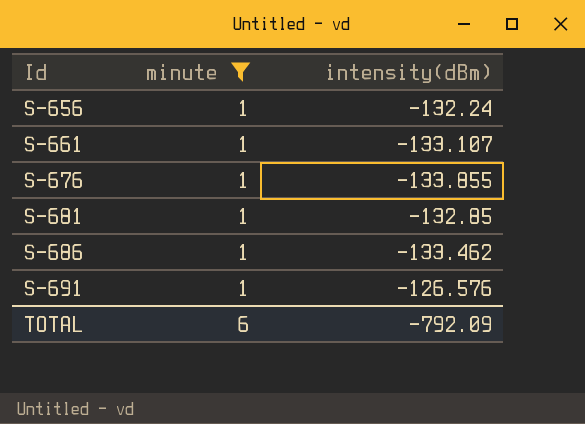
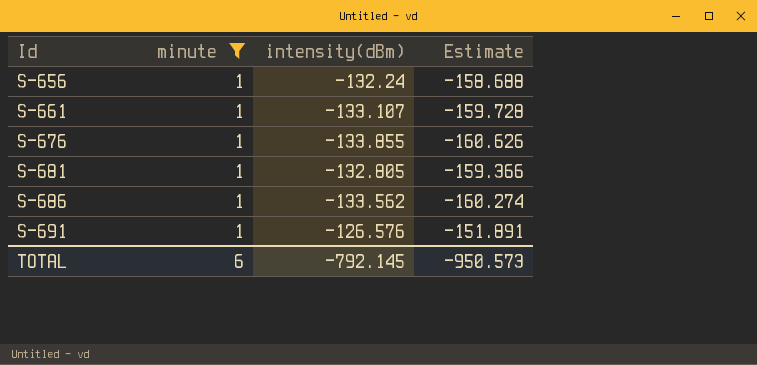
column Estimate | formula: none -> [intensity(dBm)] * 1.2
S-681 | intensity(dBm): -132.85 -> -132.805
S-686 | intensity(dBm): -133.462 -> -133.562
TOTAL | intensity(dBm): -792.09 -> -792.145

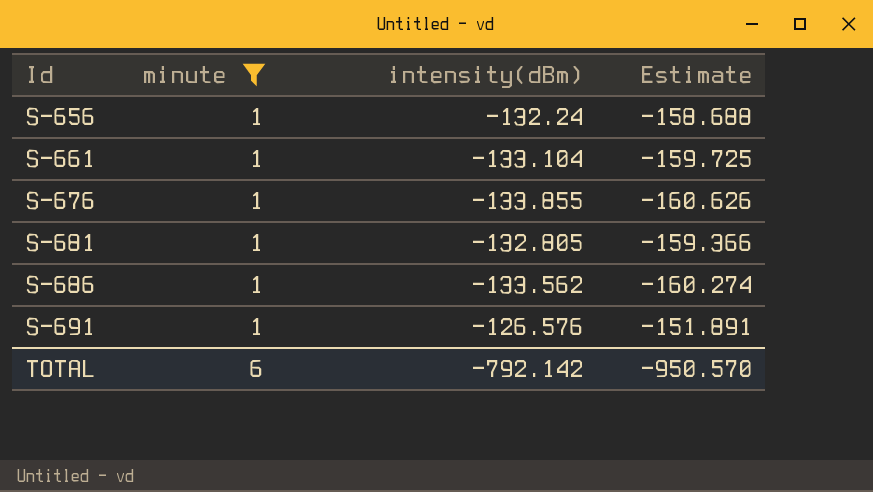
S-661 | intensity(dBm): -133.107 -> -133.104
S-661 | Estimate: -159.728 -> -159.725
TOTAL | intensity(dBm): -792.145 -> -792.142
TOTAL | Estimate: -950.573 -> -950.570

